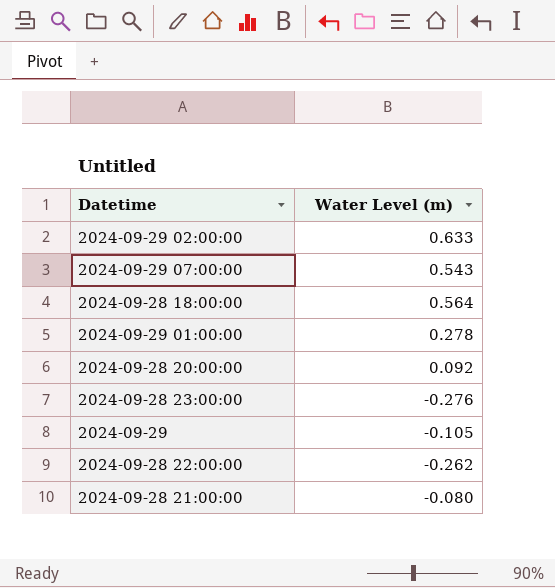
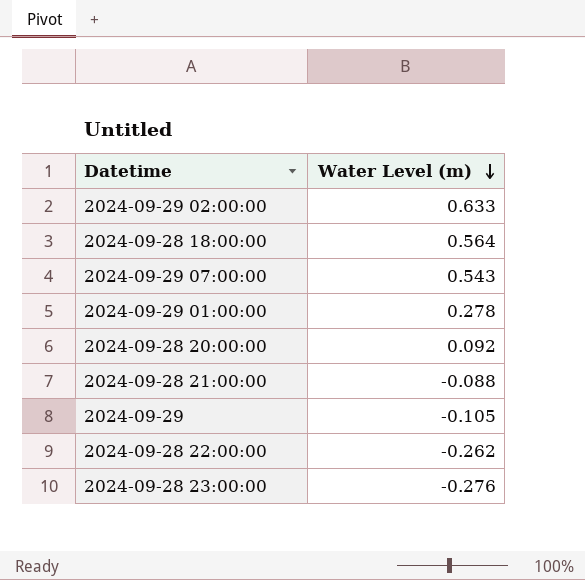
row order: none -> Water Level (m) descending
2024-09-28 21:00:00 | Water Level (m): -0.080 -> -0.088

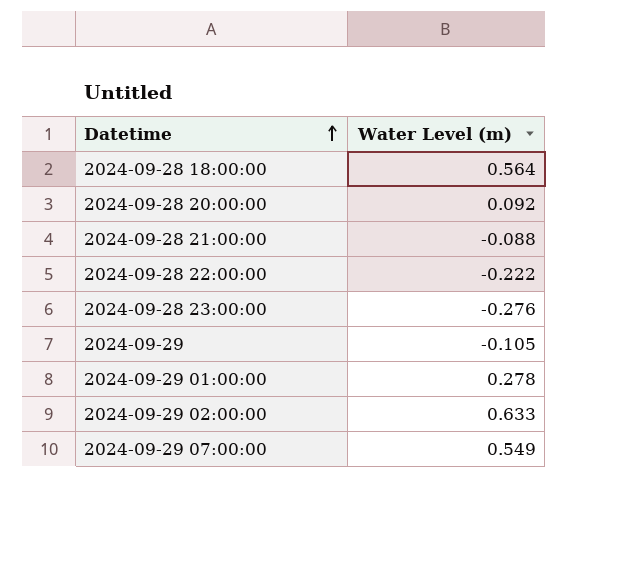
row order: Water Level (m) descending -> Datetime ascending
2024-09-28 22:00:00 | Water Level (m): -0.262 -> -0.222
2024-09-29 07:00:00 | Water Level (m): 0.543 -> 0.549

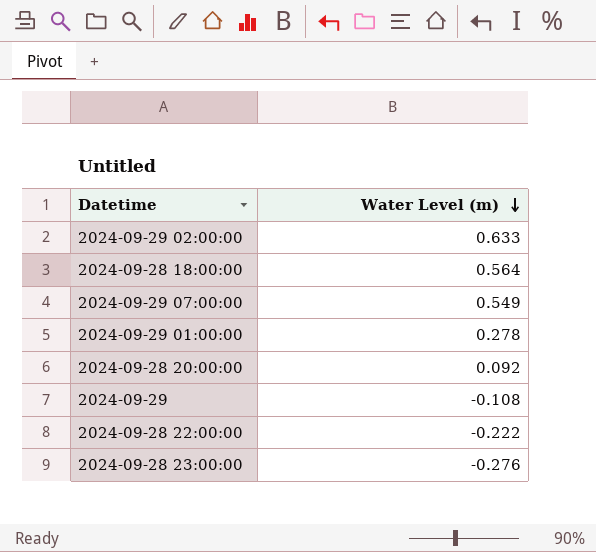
row order: Datetime ascending -> Water Level (m) descending
row 2024-09-28 21:00:00: -0.088 -> none
2024-09-29 | Water Level (m): -0.105 -> -0.108

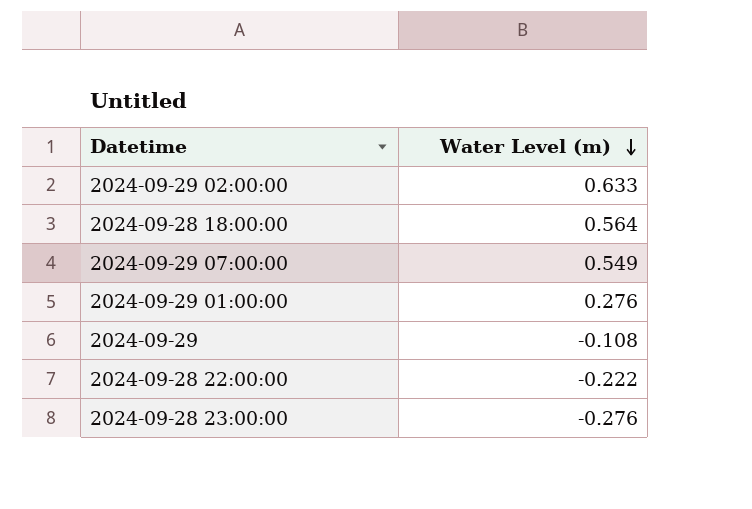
row 2024-09-28 20:00:00: 0.092 -> none
2024-09-29 01:00:00 | Water Level (m): 0.278 -> 0.276

